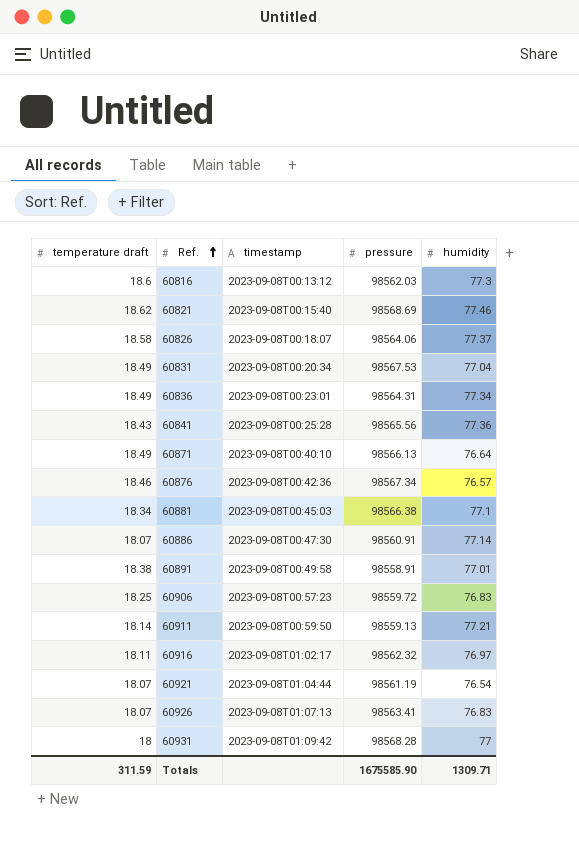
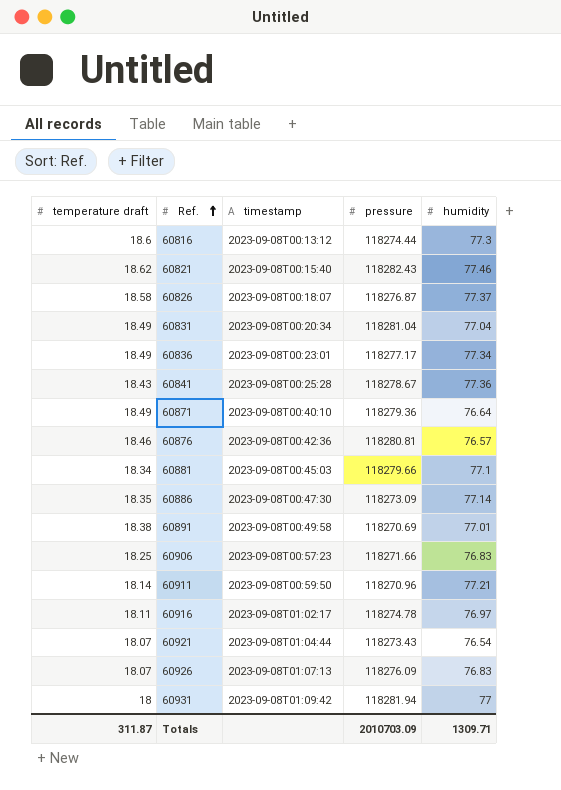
60816 | pressure: 98562.03 -> 118274.44
60821 | pressure: 98568.69 -> 118282.43
60826 | pressure: 98564.06 -> 118276.87
60831 | pressure: 98567.53 -> 118281.04
60836 | pressure: 98564.31 -> 118277.17
60841 | pressure: 98565.56 -> 118278.67
60871 | pressure: 98566.13 -> 118279.36
60876 | pressure: 98567.34 -> 118280.81
60881 | pressure: 98566.38 -> 118279.66
60886 | temperature draft: 18.07 -> 18.35
60886 | pressure: 98560.91 -> 118273.09
60891 | pressure: 98558.91 -> 118270.69
60906 | pressure: 98559.72 -> 118271.66
60911 | pressure: 98559.13 -> 118270.96
60916 | pressure: 98562.32 -> 118274.78
60921 | pressure: 98561.19 -> 118273.43
60926 | pressure: 98563.41 -> 118276.09
60931 | pressure: 98568.28 -> 118281.94
Totals | temperature draft: 311.59 -> 311.87
Totals | pressure: 1675585.90 -> 2010703.09

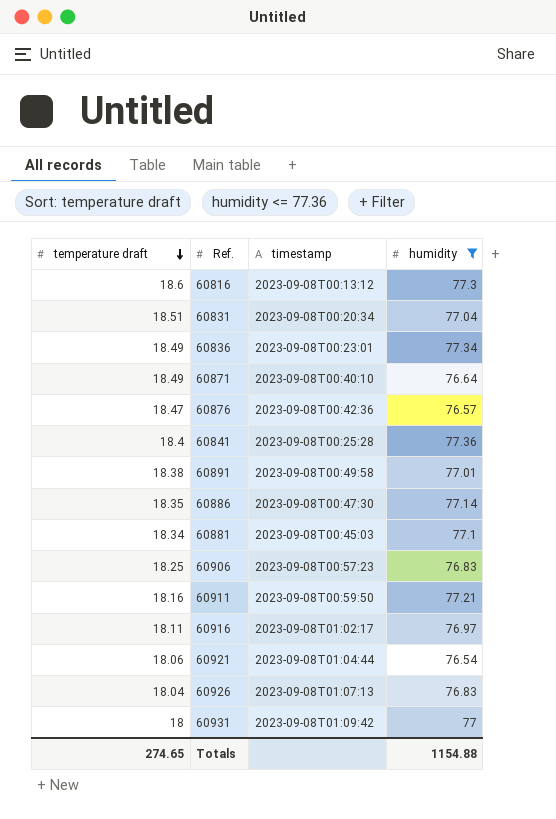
filter: none -> humidity <= 77.36
row order: Ref. ascending -> temperature draft descending
column pressure | position: 4 -> none
60831 | temperature draft: 18.49 -> 18.51
60876 | temperature draft: 18.46 -> 18.47
60841 | temperature draft: 18.43 -> 18.4
60911 | temperature draft: 18.14 -> 18.16
60921 | temperature draft: 18.07 -> 18.06
60926 | temperature draft: 18.07 -> 18.04
Totals | temperature draft: 311.87 -> 274.65
Totals | humidity: 1309.71 -> 1154.88

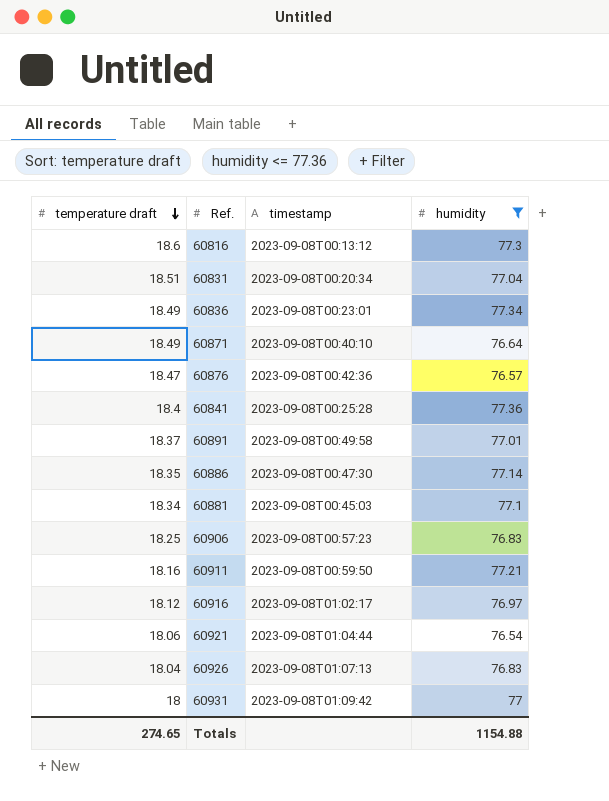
60891 | temperature draft: 18.38 -> 18.37
60916 | temperature draft: 18.11 -> 18.12

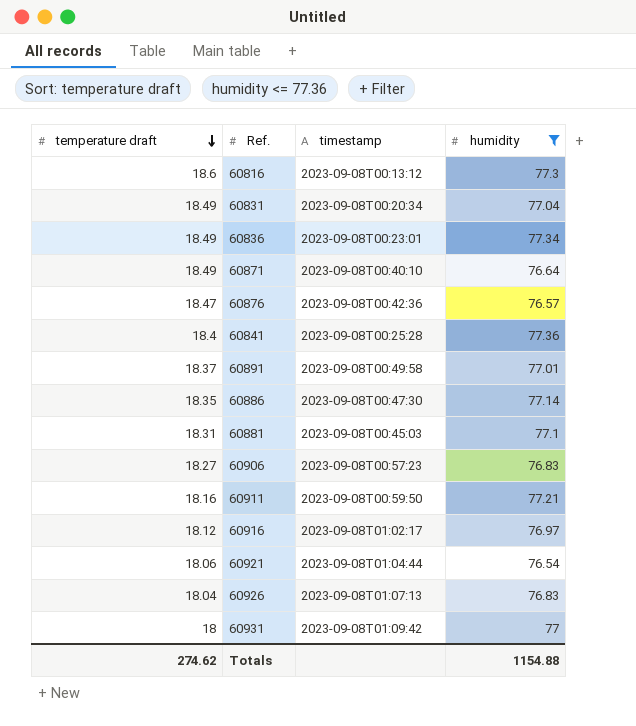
60831 | temperature draft: 18.51 -> 18.49
60881 | temperature draft: 18.34 -> 18.31
60906 | temperature draft: 18.25 -> 18.27
Totals | temperature draft: 274.65 -> 274.62

